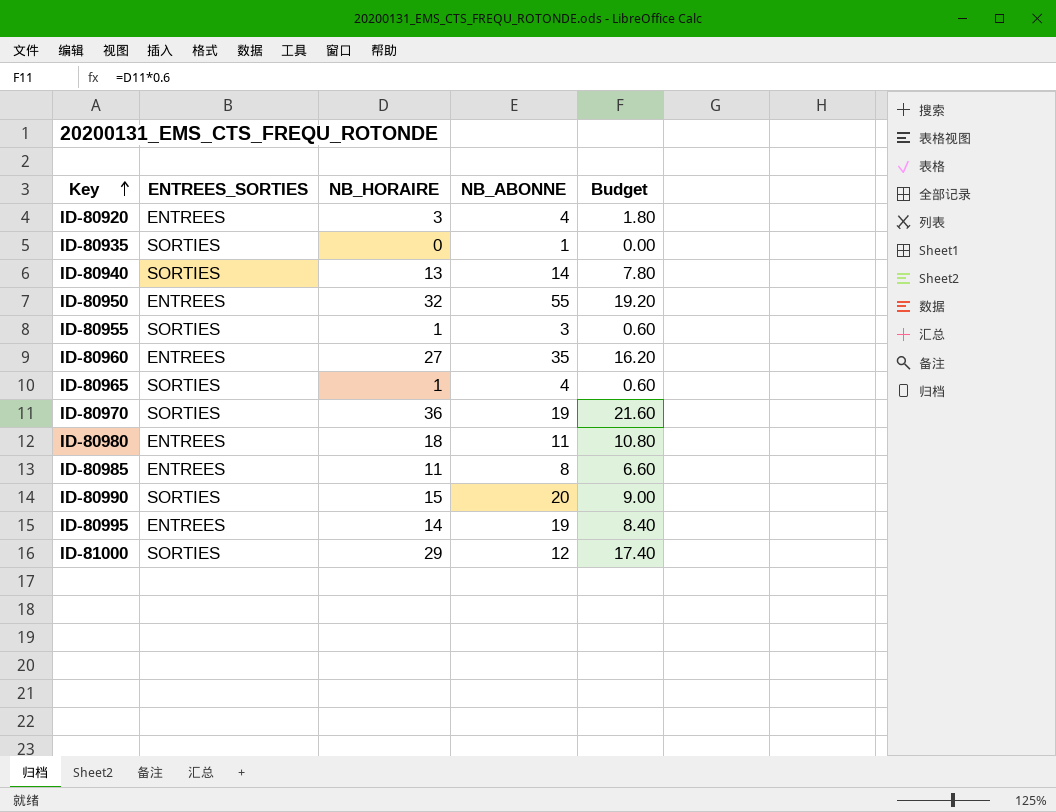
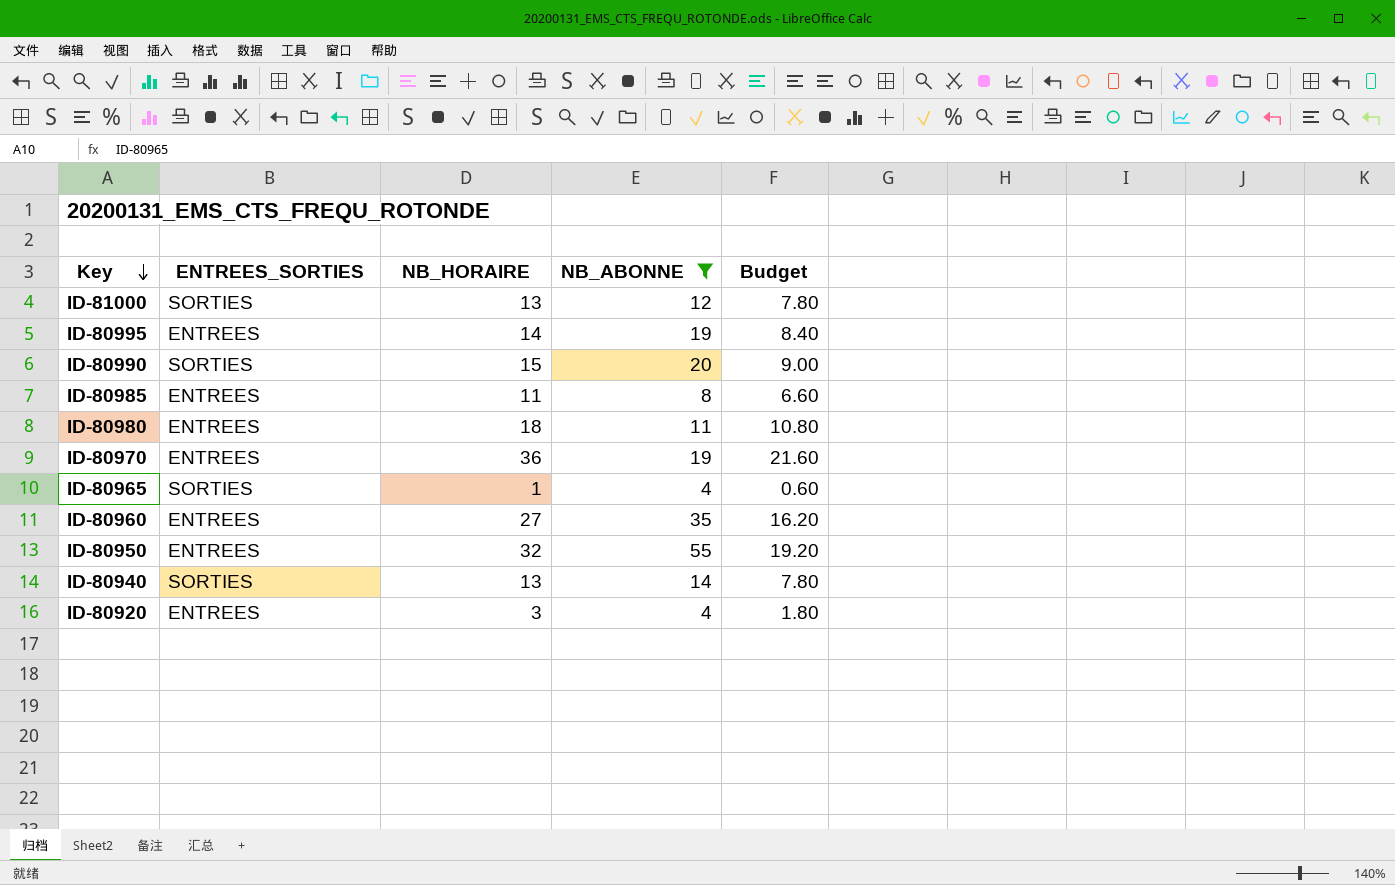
filter: none -> NB_ABONNE >= 4
row order: Key ascending -> Key descending
ID-81000 | NB_HORAIRE: 29 -> 13
ID-81000 | Budget: 17.40 -> 7.80
ID-80970 | ENTREES_SORTIES: SORTIES -> ENTREES

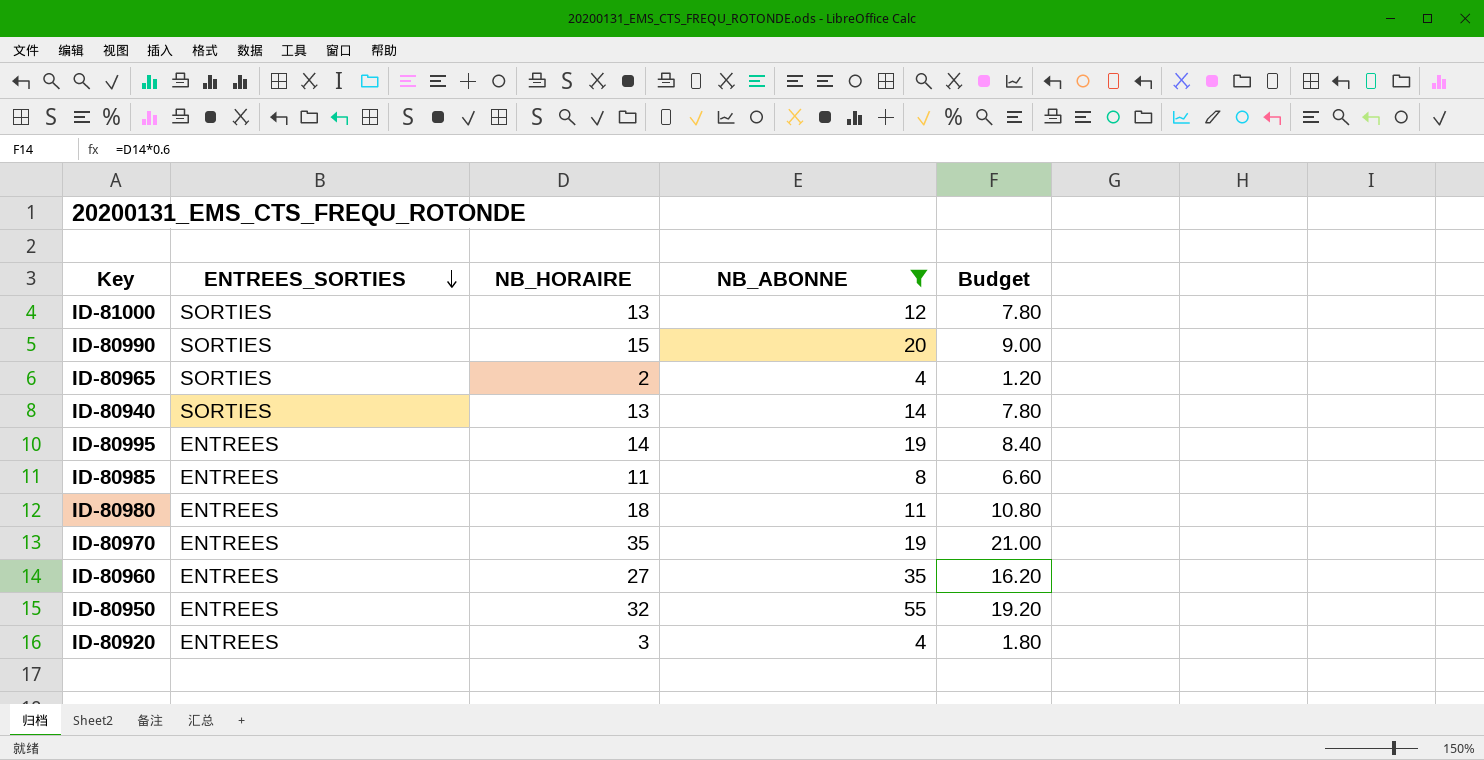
row order: Key descending -> ENTREES_SORTIES descending
ID-80965 | NB_HORAIRE: 1 -> 2
ID-80965 | Budget: 0.60 -> 1.20
ID-80970 | NB_HORAIRE: 36 -> 35
ID-80970 | Budget: 21.60 -> 21.00

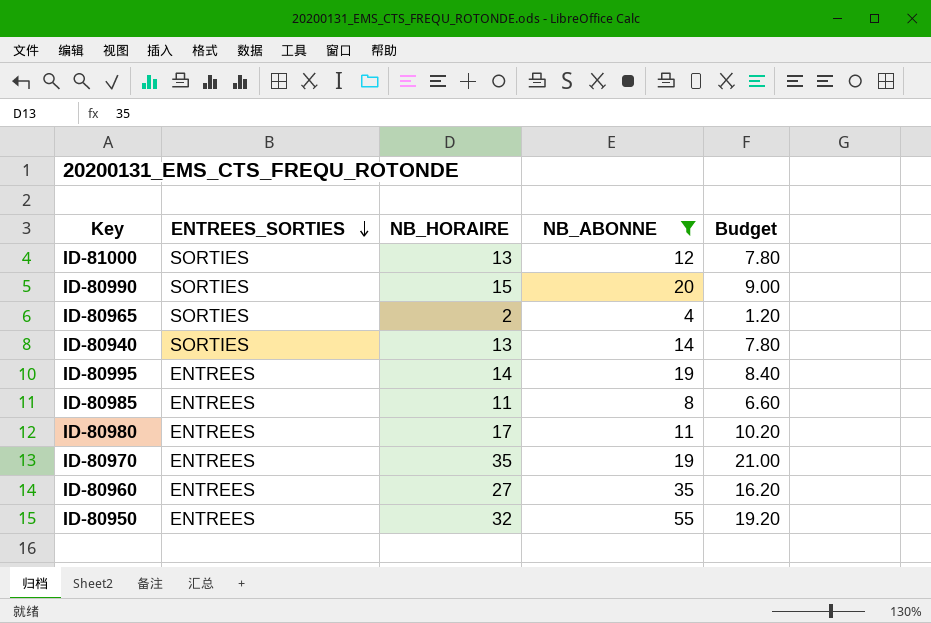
row ID-80920: ENTREES | 3 | 4 | 1.80 -> none
ID-80980 | NB_HORAIRE: 18 -> 17
ID-80980 | Budget: 10.80 -> 10.20

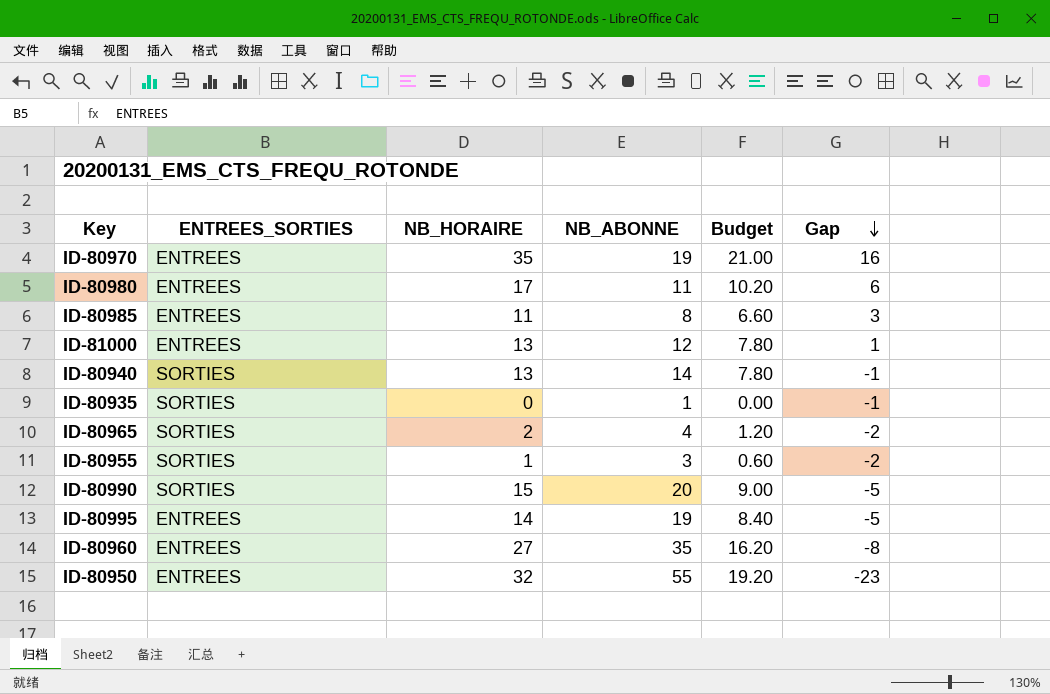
filter: NB_ABONNE >= 4 -> none
row order: ENTREES_SORTIES descending -> Gap descending
column Gap | formula: none -> [NB_HORAIRE] - [NB_ABONNE]
ID-81000 | ENTREES_SORTIES: SORTIES -> ENTREES

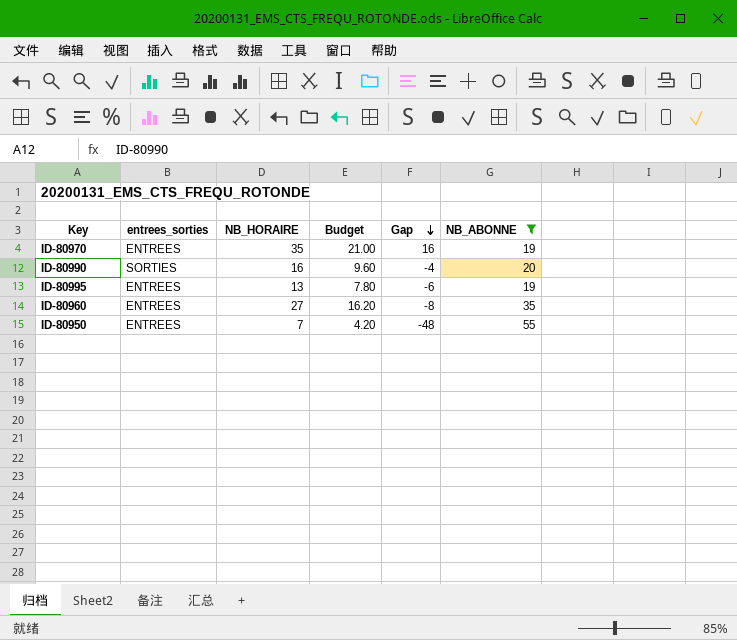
filter: none -> NB_ABONNE >= 19
column name: ENTREES_SORTIES -> entrees_sorties
column NB_ABONNE | position: 4 -> 6
ID-80990 | NB_HORAIRE: 15 -> 16
ID-80990 | Budget: 9.00 -> 9.60
ID-80990 | Gap: -5 -> -4
ID-80995 | NB_HORAIRE: 14 -> 13
ID-80995 | Budget: 8.40 -> 7.80
ID-80995 | Gap: -5 -> -6
ID-80950 | NB_HORAIRE: 32 -> 7
ID-80950 | Budget: 19.20 -> 4.20
ID-80950 | Gap: -23 -> -48

